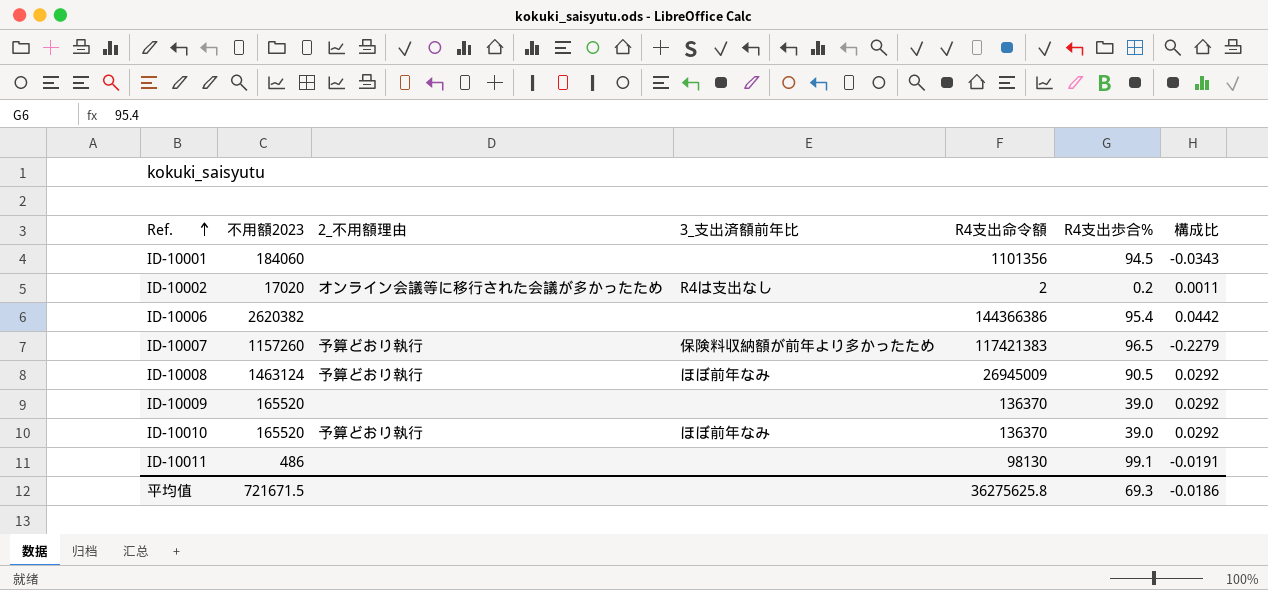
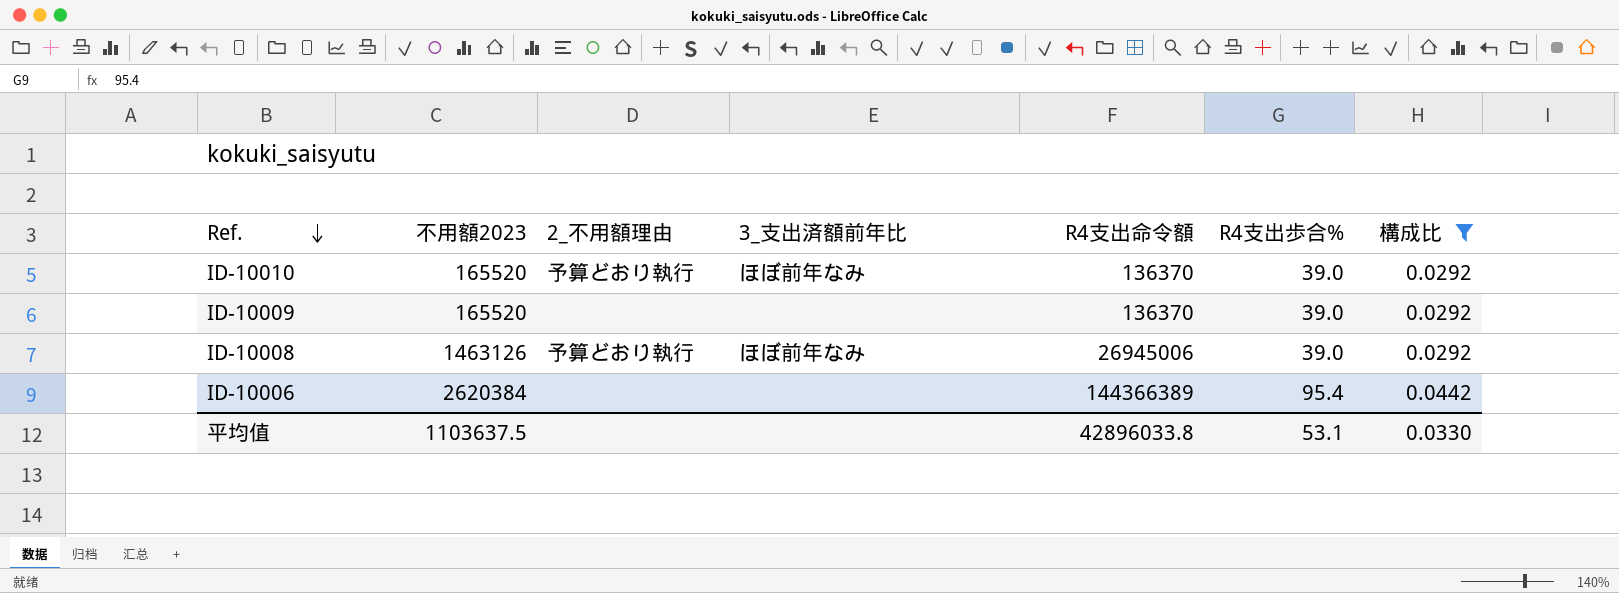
filter: none -> 構成比 >= 0.0292
row order: Ref. ascending -> Ref. descending
ID-10008 | 不用額2023: 1463124 -> 1463126
ID-10008 | R4支出命令額: 26945009 -> 26945006
ID-10008 | R4支出歩合%: 90.5 -> 39.0
ID-10006 | 不用額2023: 2620382 -> 2620384
ID-10006 | R4支出命令額: 144366386 -> 144366389
平均值 | 不用額2023: 721671.5 -> 1103637.5
平均值 | R4支出命令額: 36275625.8 -> 42896033.8
平均值 | R4支出歩合%: 69.3 -> 53.1
平均值 | 構成比: -0.0186 -> 0.0330

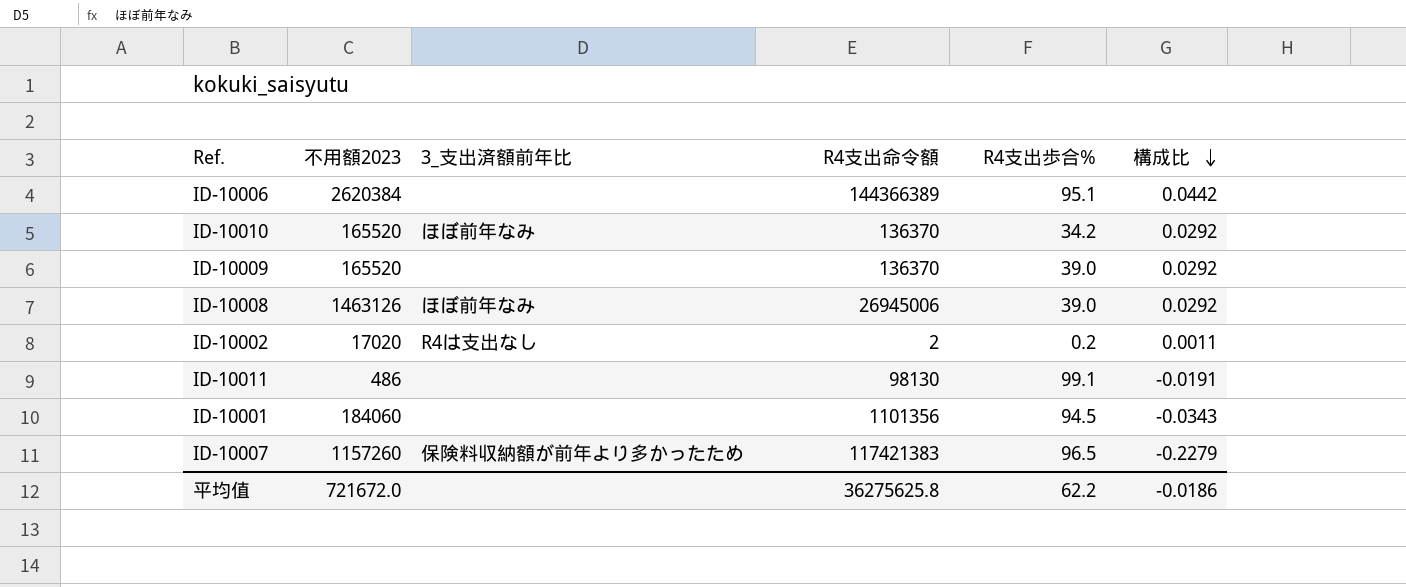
filter: 構成比 >= 0.0292 -> none
row order: Ref. descending -> 構成比 descending
column 2_不用額理由 | position: 3 -> none
ID-10006 | R4支出歩合%: 95.4 -> 95.1
ID-10010 | R4支出歩合%: 39.0 -> 34.2
平均值 | 不用額2023: 1103637.5 -> 721672.0
平均值 | R4支出命令額: 42896033.8 -> 36275625.8
平均值 | R4支出歩合%: 53.1 -> 62.2
平均值 | 構成比: 0.0330 -> -0.0186

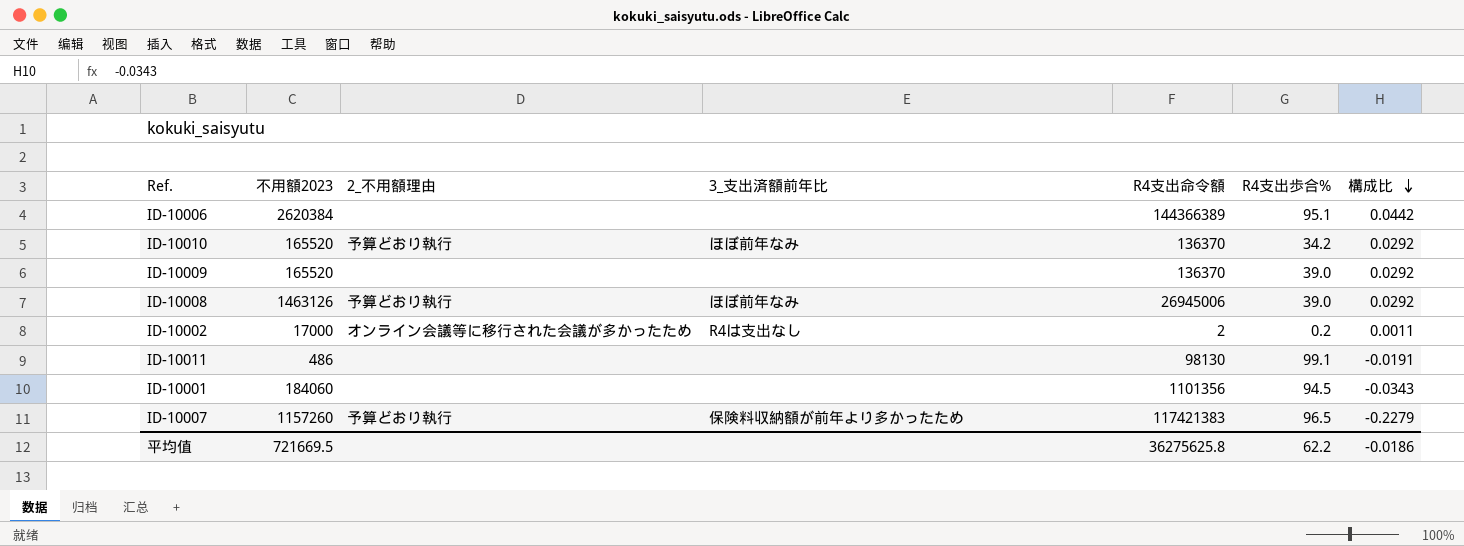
column 2_不用額理由 | position: none -> 3
ID-10002 | 不用額2023: 17020 -> 17000
平均值 | 不用額2023: 721672.0 -> 721669.5

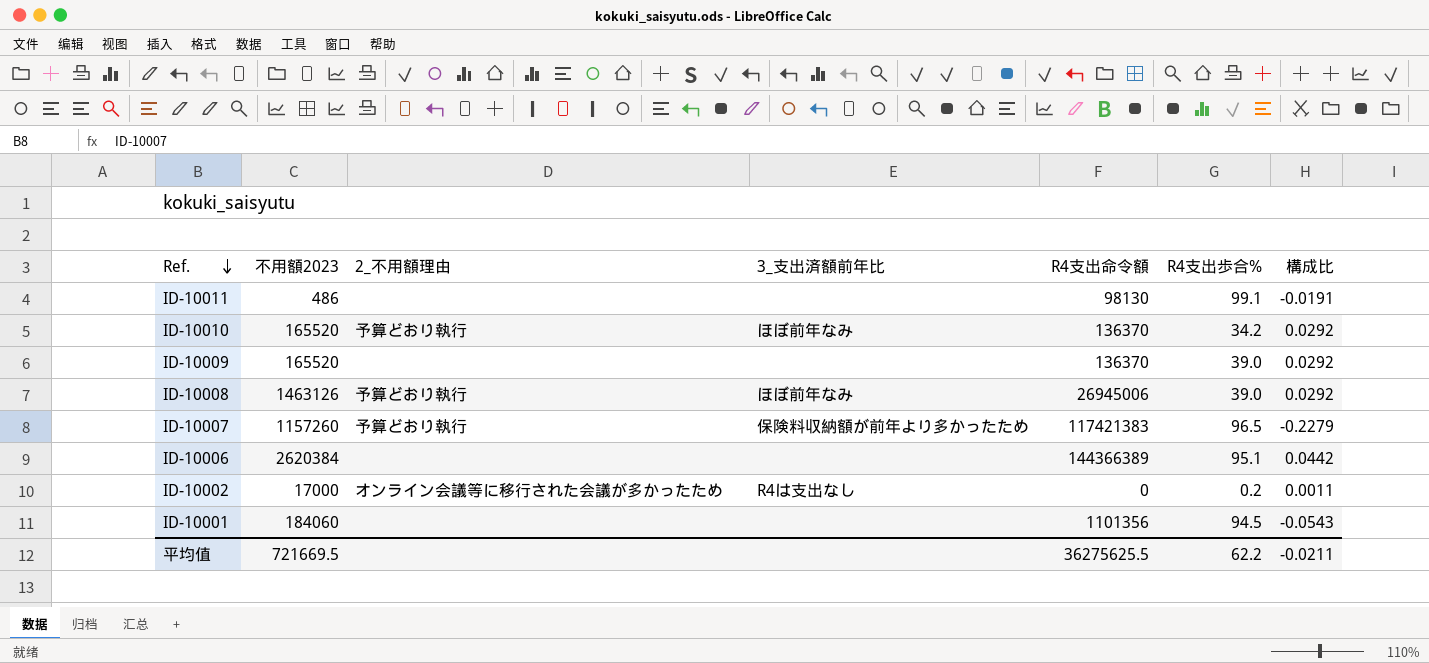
row order: 構成比 descending -> Ref. descending
ID-10002 | R4支出命令額: 2 -> 0
ID-10001 | 構成比: -0.0343 -> -0.0543
平均值 | R4支出命令額: 36275625.8 -> 36275625.5
平均值 | 構成比: -0.0186 -> -0.0211

